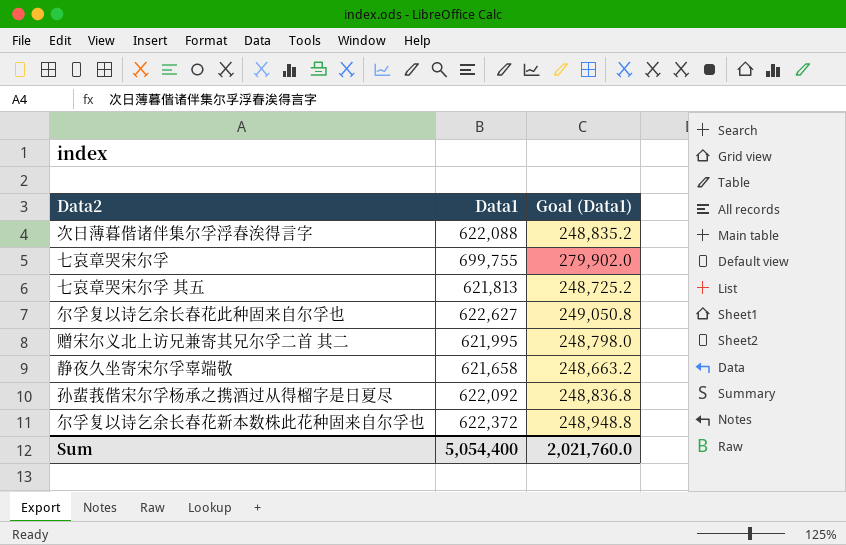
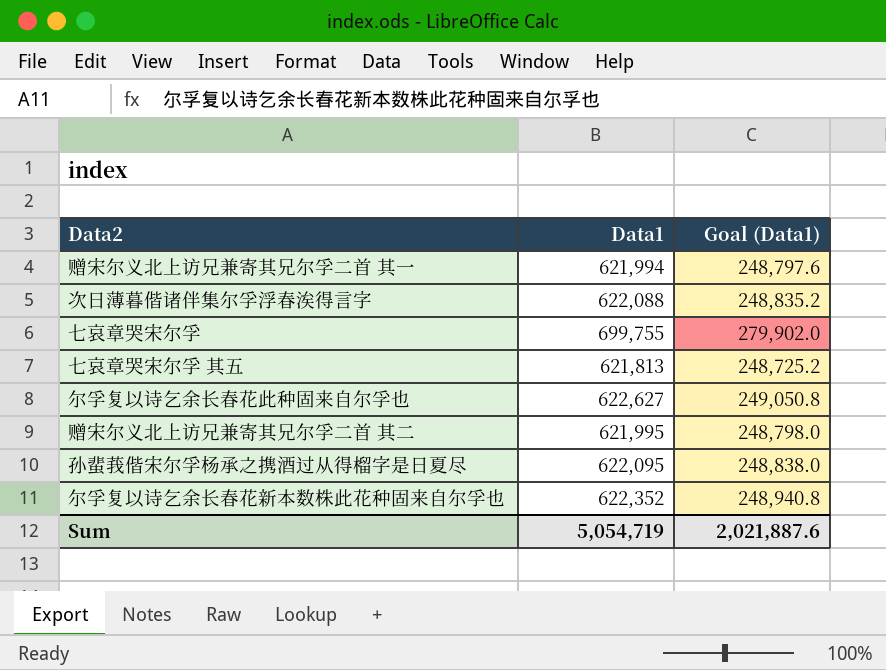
row 静夜久坐寄宋尔孚辜端敬: 621,658 | 248,663.2 -> none
row 赠宋尔义北上访兄兼寄其兄尔孚二首 其一: none -> 621,994 | 248,797.6
孙蜚莪偕宋尔孚杨承之携酒过从得榴字是日夏尽 | Data1: 622,092 -> 622,095
孙蜚莪偕宋尔孚杨承之携酒过从得榴字是日夏尽 | Goal (Data1): 248,836.8 -> 248,838.0
尔孚复以诗乞余长春花新本数株此花种固来自尔孚也 | Data1: 622,372 -> 622,352
尔孚复以诗乞余长春花新本数株此花种固来自尔孚也 | Goal (Data1): 248,948.8 -> 248,940.8
Sum | Data1: 5,054,400 -> 5,054,719
Sum | Goal (Data1): 2,021,760.0 -> 2,021,887.6

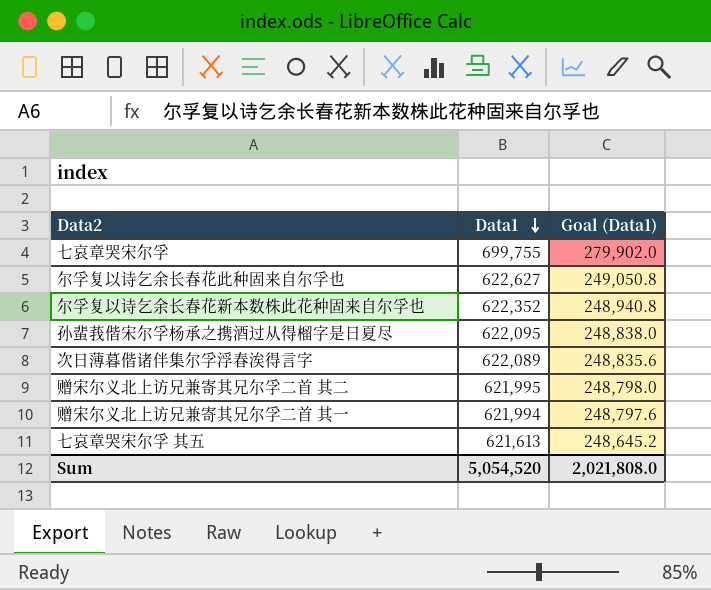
row order: none -> Data1 descending
次日薄暮偕诸伴集尔孚浮春涘得言字 | Data1: 622,088 -> 622,089
次日薄暮偕诸伴集尔孚浮春涘得言字 | Goal (Data1): 248,835.2 -> 248,835.6
七哀章哭宋尔孚 其五 | Data1: 621,813 -> 621,613
七哀章哭宋尔孚 其五 | Goal (Data1): 248,725.2 -> 248,645.2
Sum | Data1: 5,054,719 -> 5,054,520
Sum | Goal (Data1): 2,021,887.6 -> 2,021,808.0

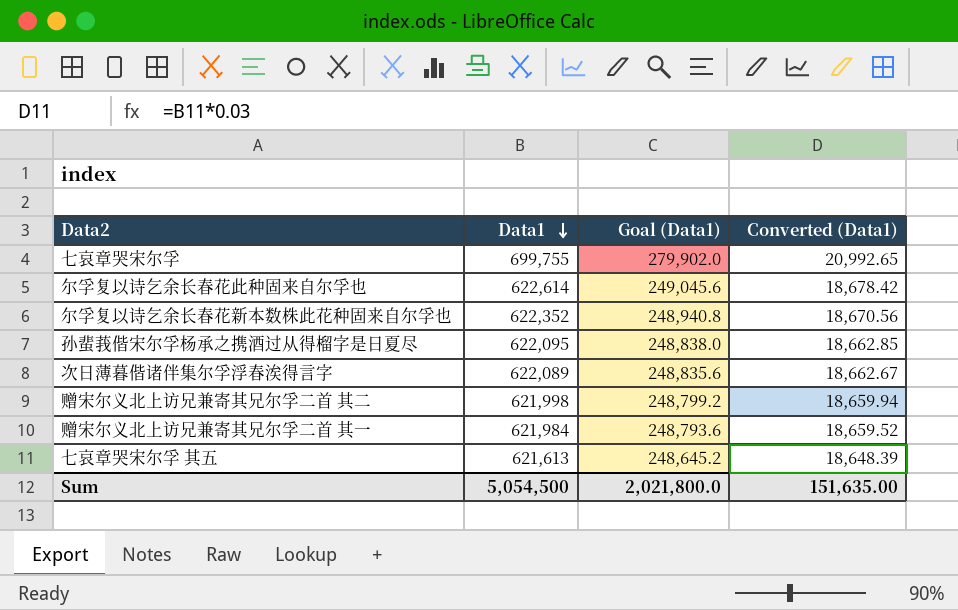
column Converted (Data1) | formula: none -> [Data1] * 0.03
尔孚复以诗乞余长春花此种固来自尔孚也 | Data1: 622,627 -> 622,614
尔孚复以诗乞余长春花此种固来自尔孚也 | Goal (Data1): 249,050.8 -> 249,045.6
赠宋尔义北上访兄兼寄其兄尔孚二首 其二 | Data1: 621,995 -> 621,998
赠宋尔义北上访兄兼寄其兄尔孚二首 其二 | Goal (Data1): 248,798.0 -> 248,799.2
赠宋尔义北上访兄兼寄其兄尔孚二首 其一 | Data1: 621,994 -> 621,984
赠宋尔义北上访兄兼寄其兄尔孚二首 其一 | Goal (Data1): 248,797.6 -> 248,793.6
Sum | Data1: 5,054,520 -> 5,054,500
Sum | Goal (Data1): 2,021,808.0 -> 2,021,800.0

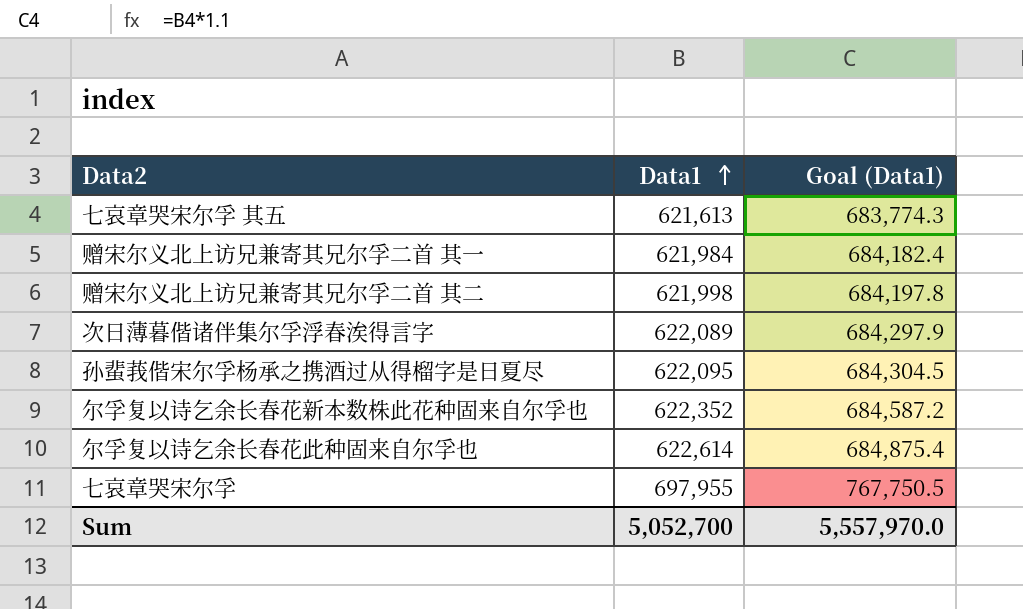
row order: Data1 descending -> Data1 ascending
column Converted (Data1) | formula: [Data1] * 0.03 -> none
column Goal (Data1) | formula: [Data1] * 0.4 -> [Data1] * 1.1
七哀章哭宋尔孚 | Data1: 699,755 -> 697,955
Sum | Data1: 5,054,500 -> 5,052,700
Sum | Goal (Data1): 2,021,800.0 -> 5,557,970.0

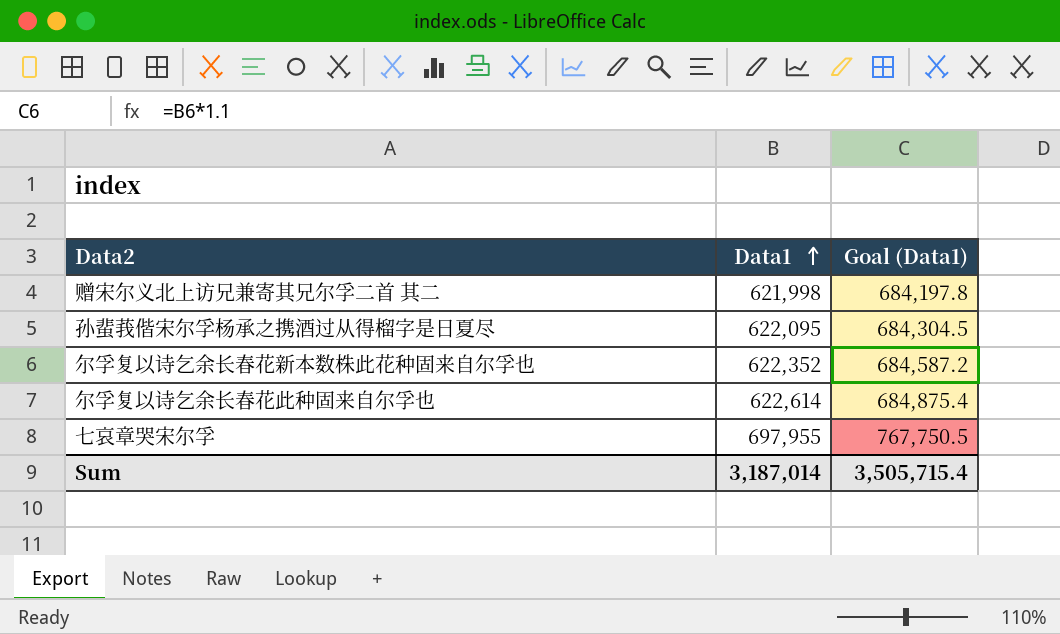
row 七哀章哭宋尔孚 其五: 621,613 | 683,774.3 -> none
row 赠宋尔义北上访兄兼寄其兄尔孚二首 其一: 621,984 | 684,182.4 -> none
row 次日薄暮偕诸伴集尔孚浮春涘得言字: 622,089 | 684,297.9 -> none
Sum | Data1: 5,052,700 -> 3,187,014
Sum | Goal (Data1): 5,557,970.0 -> 3,505,715.4

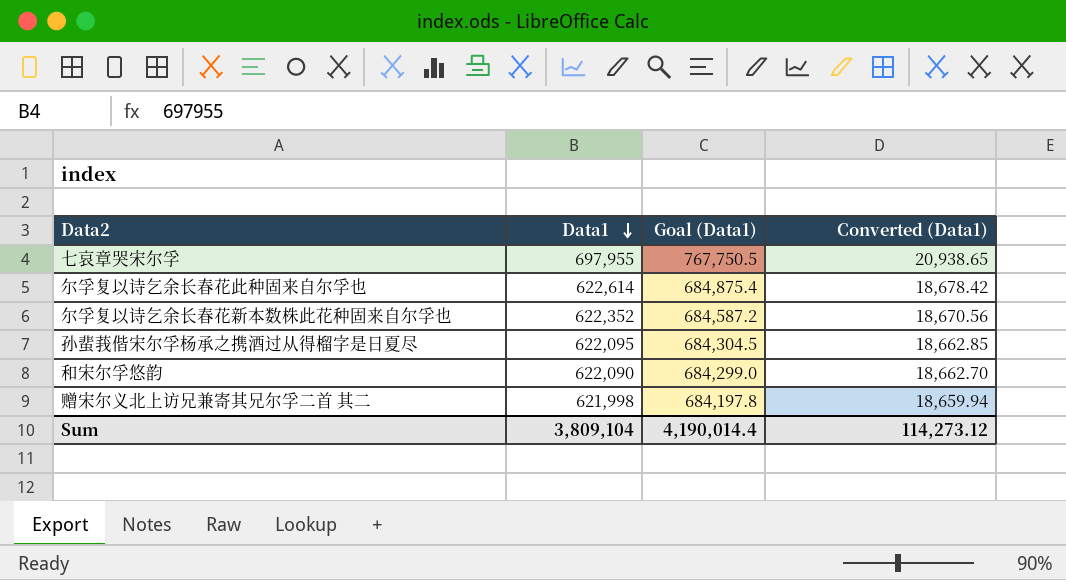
row order: Data1 ascending -> Data1 descending
column Converted (Data1) | formula: none -> [Data1] * 0.03
row 和宋尔孚悠韵: none -> 622,090 | 684,299.0 | 18,662.70
Sum | Data1: 3,187,014 -> 3,809,104
Sum | Goal (Data1): 3,505,715.4 -> 4,190,014.4

